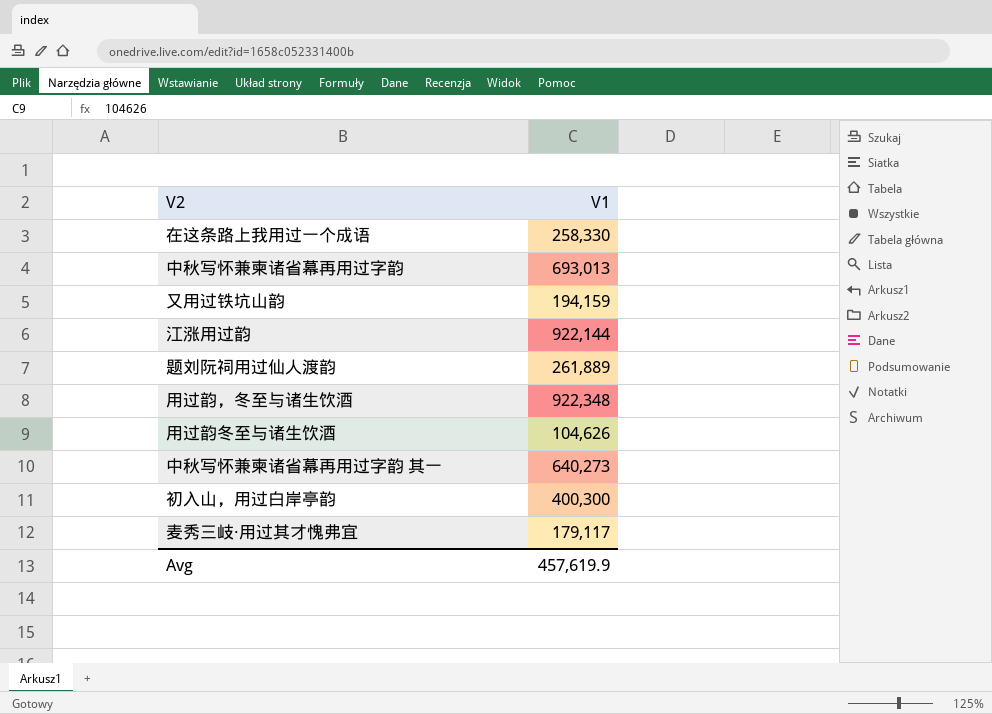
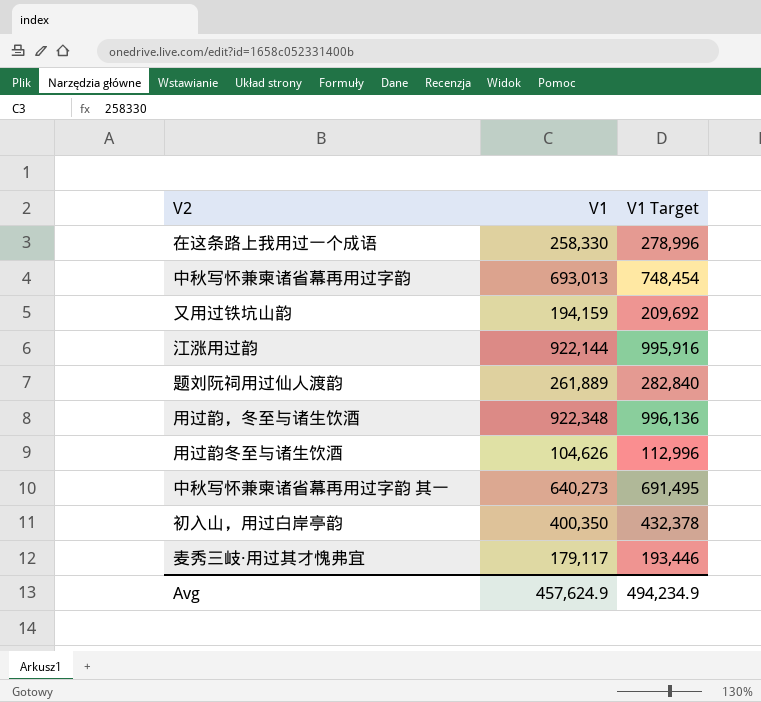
column V1 Target | formula: none -> [V1] * 1.08
初入山，用过白岸亭韵 | V1: 400,300 -> 400,350
Avg | V1: 457,619.9 -> 457,624.9

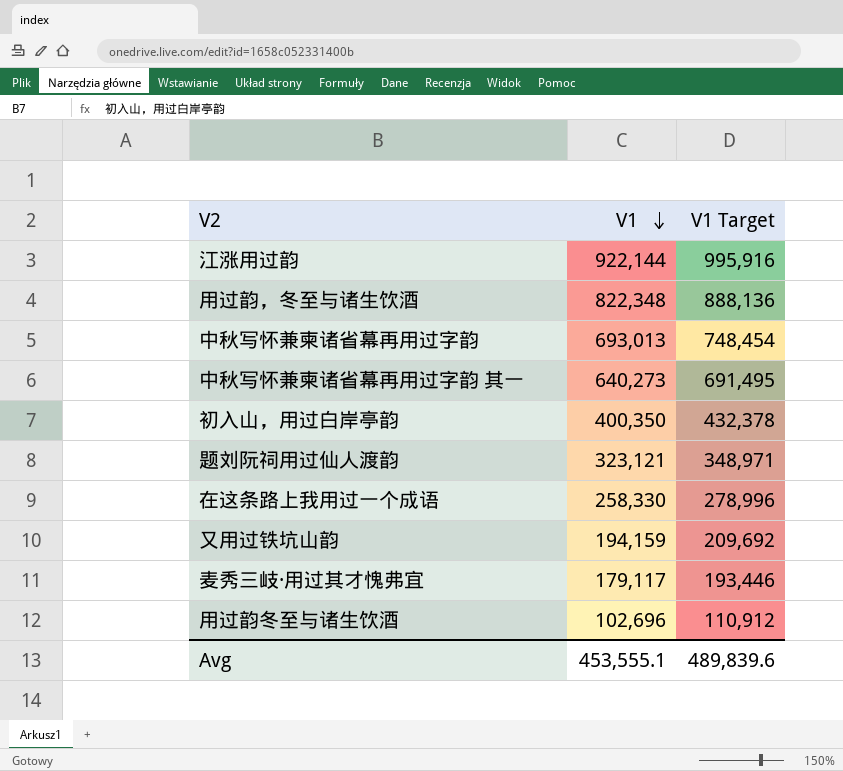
row order: none -> V1 descending
用过韵，冬至与诸生饮酒 | V1: 922,348 -> 822,348
用过韵，冬至与诸生饮酒 | V1 Target: 996,136 -> 888,136
题刘阮祠用过仙人渡韵 | V1: 261,889 -> 323,121
题刘阮祠用过仙人渡韵 | V1 Target: 282,840 -> 348,971
用过韵冬至与诸生饮酒 | V1: 104,626 -> 102,696
用过韵冬至与诸生饮酒 | V1 Target: 112,996 -> 110,912
Avg | V1: 457,624.9 -> 453,555.1
Avg | V1 Target: 494,234.9 -> 489,839.6

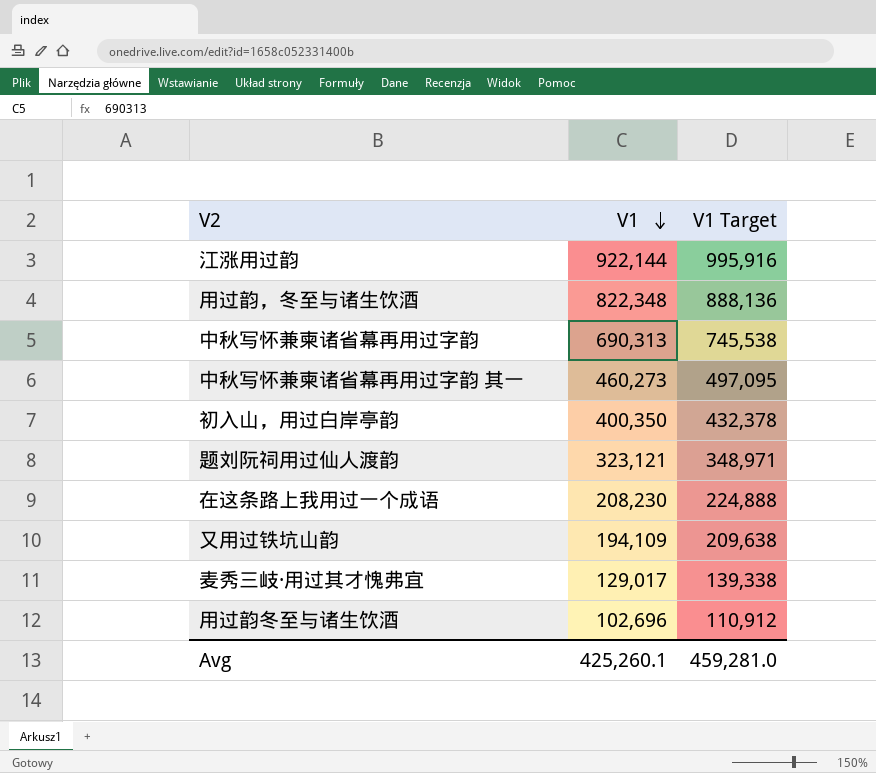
中秋写怀兼柬诸省幕再用过字韵 | V1: 693,013 -> 690,313
中秋写怀兼柬诸省幕再用过字韵 | V1 Target: 748,454 -> 745,538
中秋写怀兼柬诸省幕再用过字韵 其一 | V1: 640,273 -> 460,273
中秋写怀兼柬诸省幕再用过字韵 其一 | V1 Target: 691,495 -> 497,095
在这条路上我用过一个成语 | V1: 258,330 -> 208,230
在这条路上我用过一个成语 | V1 Target: 278,996 -> 224,888
又用过铁坑山韵 | V1: 194,159 -> 194,109
又用过铁坑山韵 | V1 Target: 209,692 -> 209,638
麦秀三岐·用过其才愧弗宜 | V1: 179,117 -> 129,017
麦秀三岐·用过其才愧弗宜 | V1 Target: 193,446 -> 139,338
Avg | V1: 453,555.1 -> 425,260.1
Avg | V1 Target: 489,839.6 -> 459,281.0

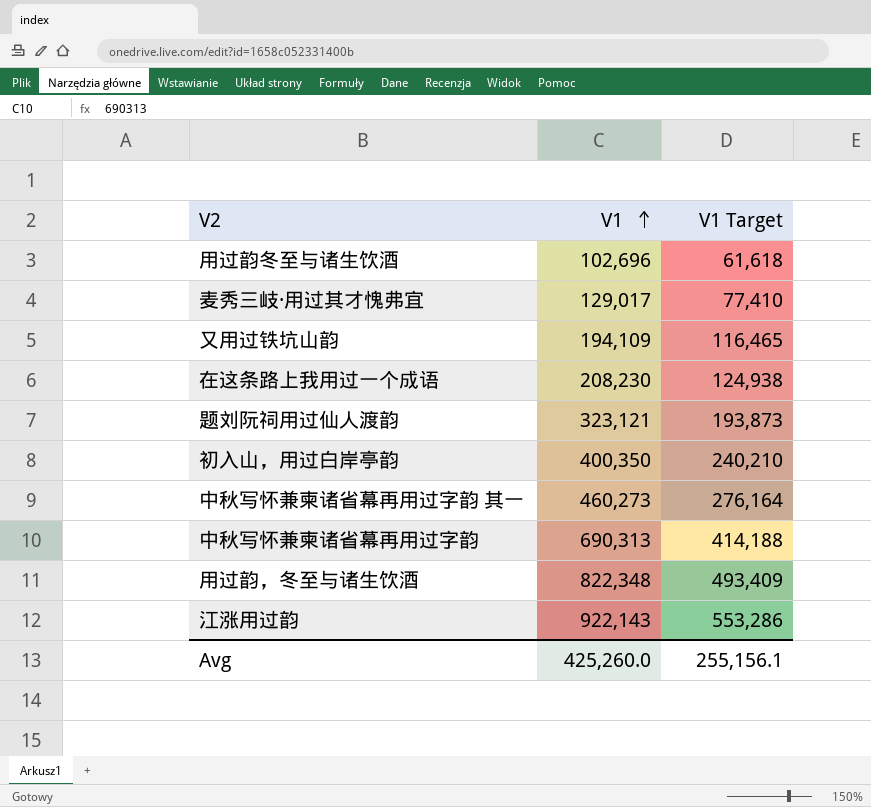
row order: V1 descending -> V1 ascending
column V1 Target | formula: [V1] * 1.08 -> [V1] * 0.6
江涨用过韵 | V1: 922,144 -> 922,143
Avg | V1: 425,260.1 -> 425,260.0
Avg | V1 Target: 459,281.0 -> 255,156.1

